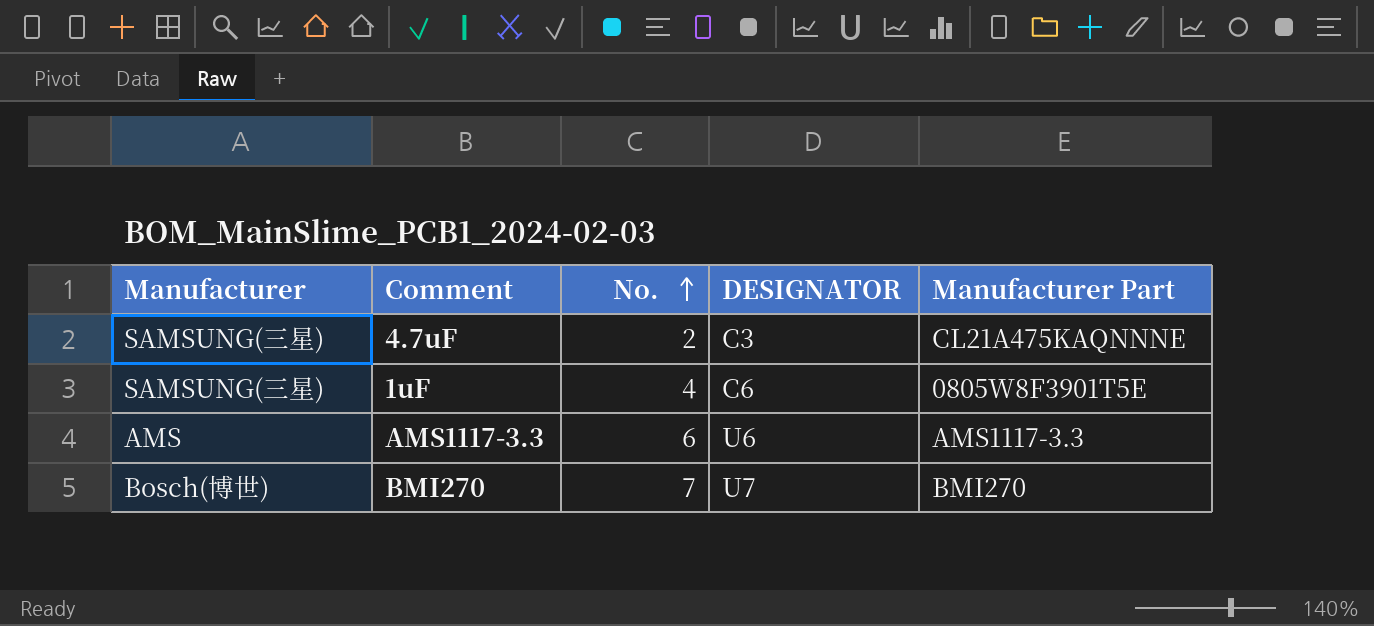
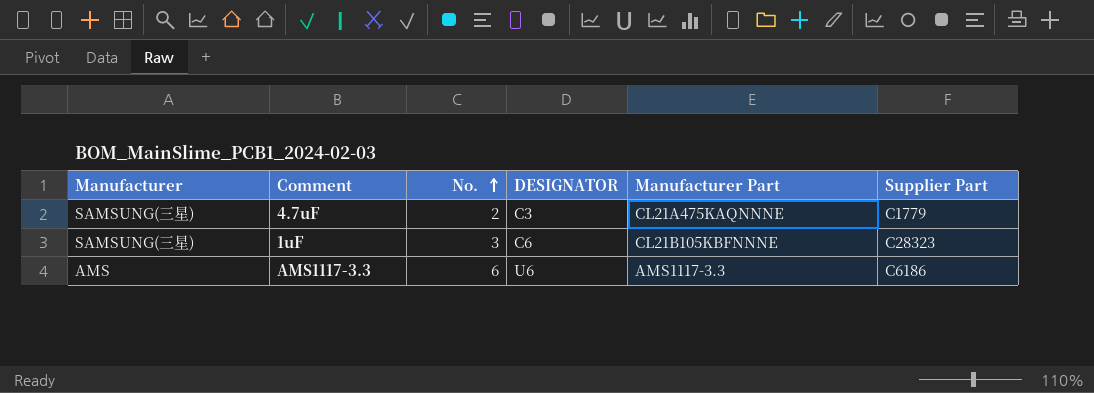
column Supplier Part | position: none -> 6
row BMI270: Bosch(博世) | 7 | U7 | BMI270 -> none
1uF | No.: 4 -> 3
1uF | Manufacturer Part: 0805W8F3901T5E -> CL21B105KBFNNNE

